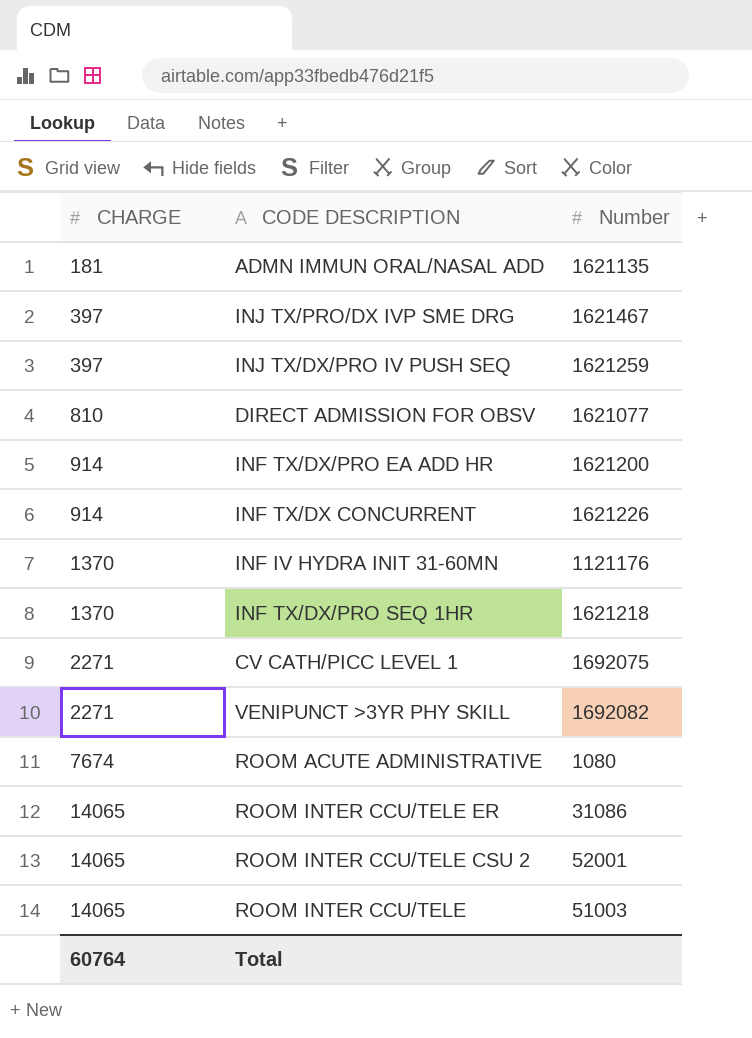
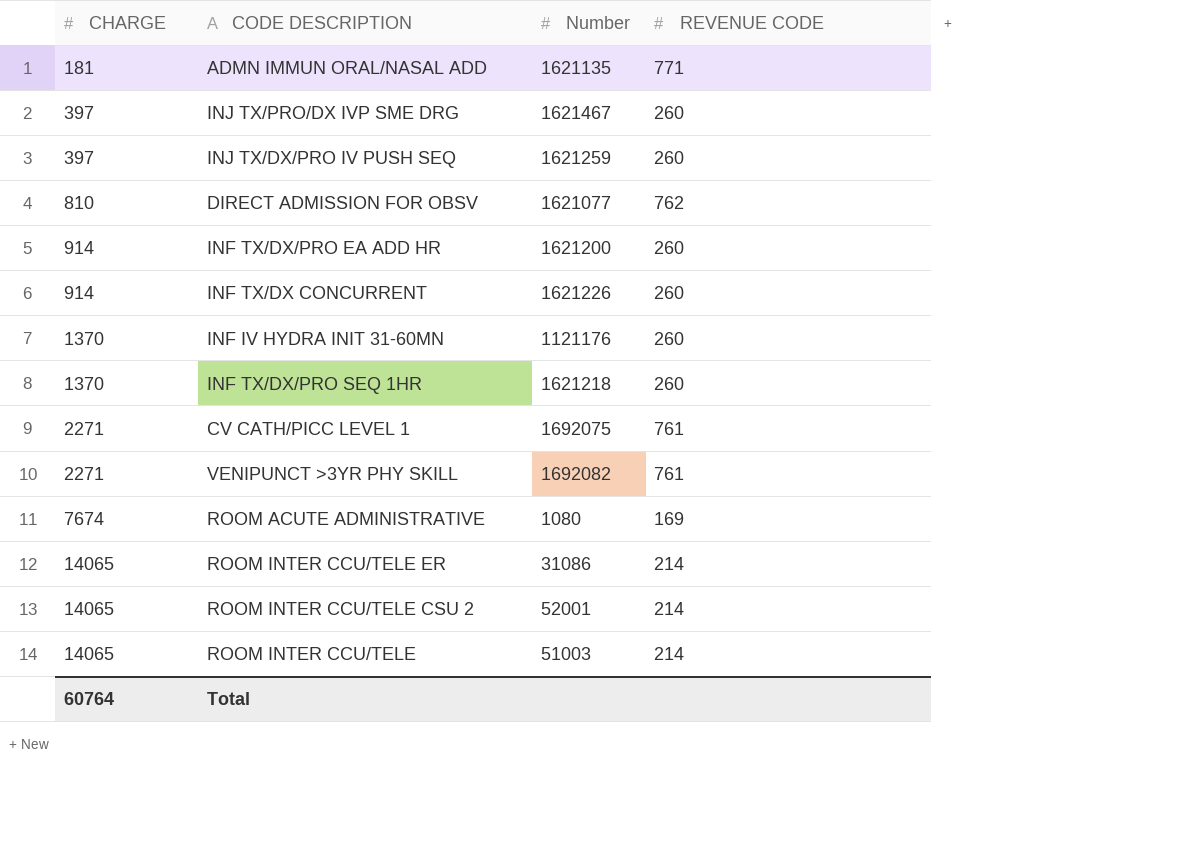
column REVENUE CODE | position: none -> 4

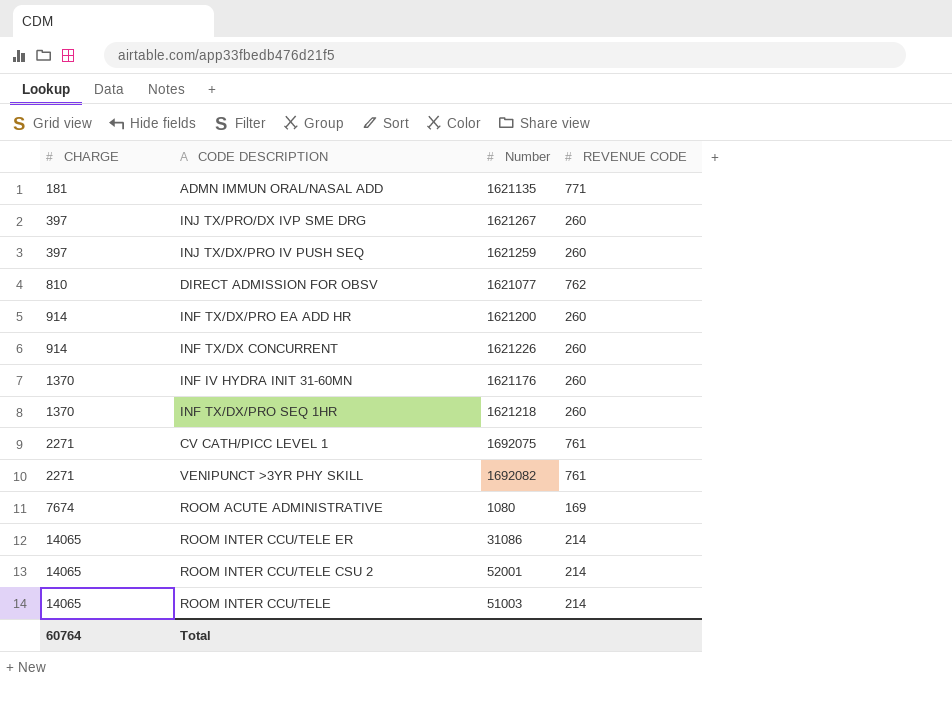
INJ TX/PRO/DX IVP SME DRG | Number: 1621467 -> 1621267
INF IV HYDRA INIT 31-60MN | Number: 1121176 -> 1621176

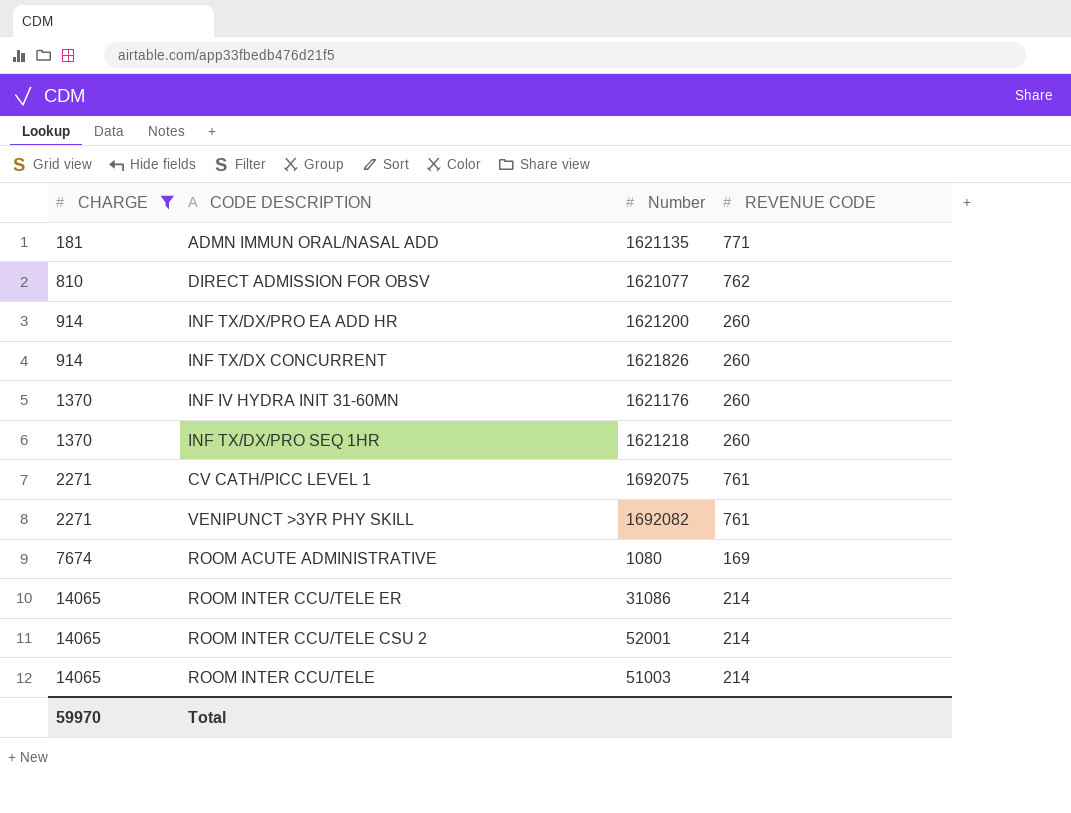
filter: none -> CHARGE != 397
INF TX/DX CONCURRENT | Number: 1621226 -> 1621826
Total | CHARGE: 60764 -> 59970

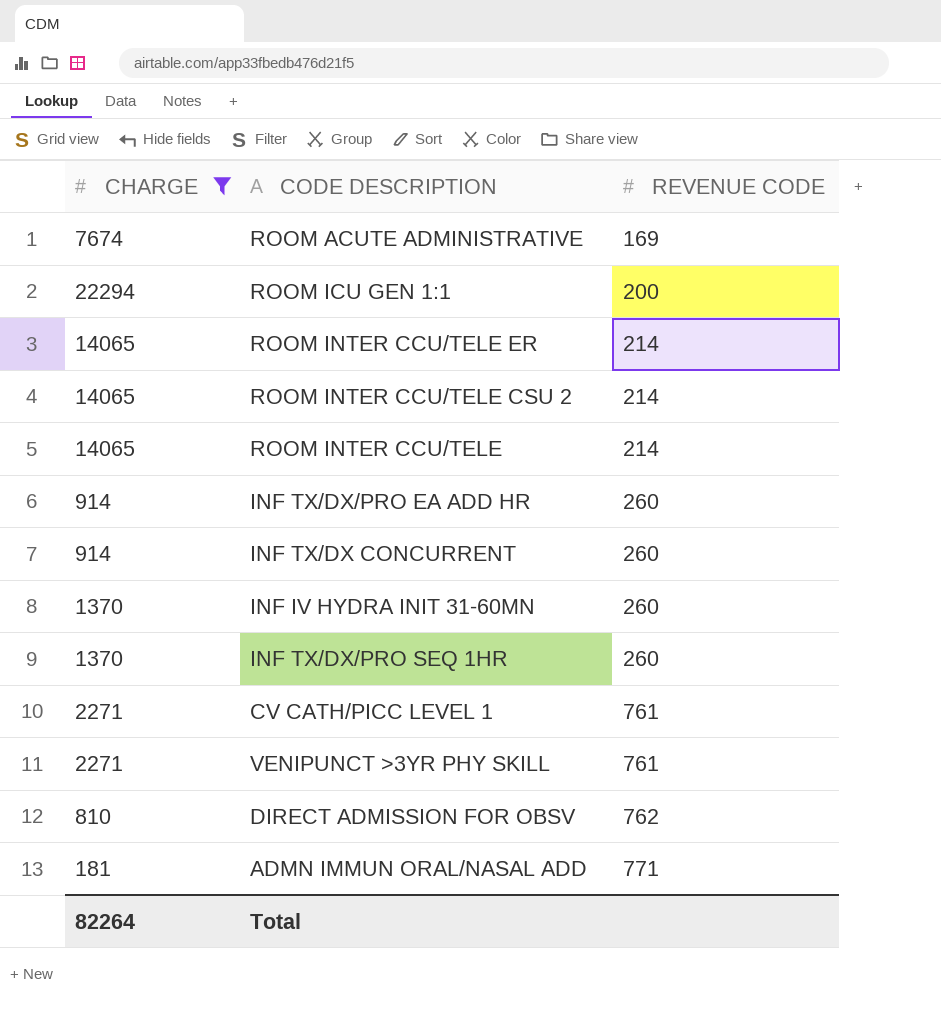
row order: CHARGE ascending -> REVENUE CODE ascending
column Number | position: 3 -> none
row ROOM ICU GEN 1:1: none -> 22294 | 200
Total | CHARGE: 59970 -> 82264

